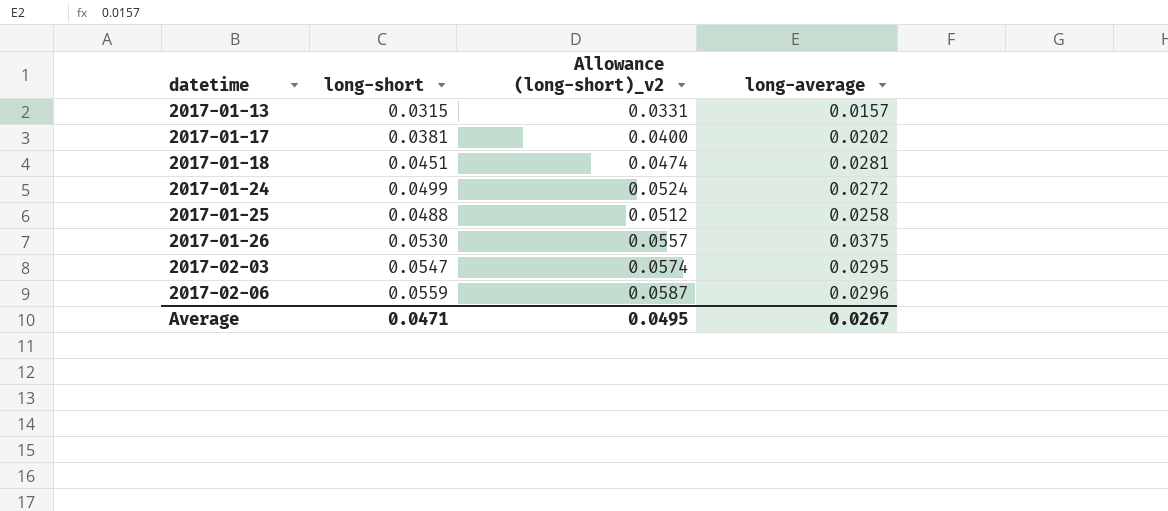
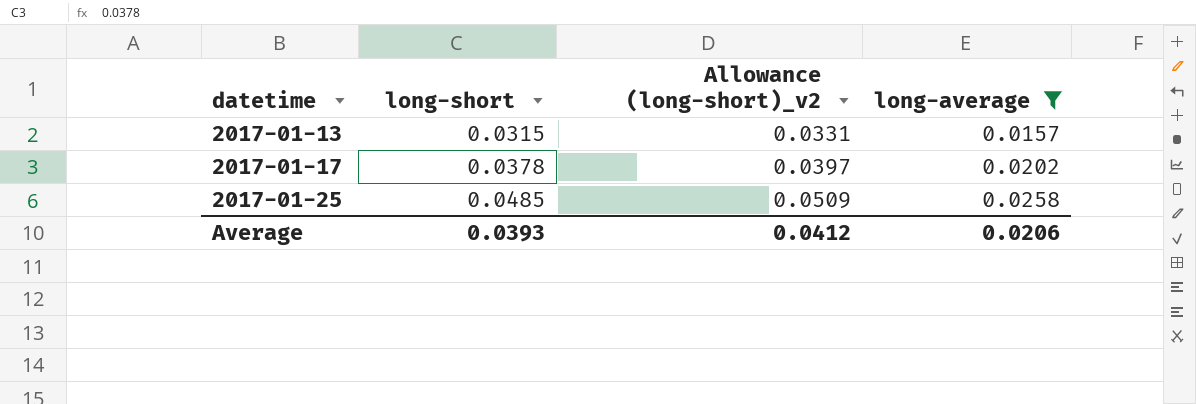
filter: none -> long-average <= 0.0258
2017-01-17 | long-short: 0.0381 -> 0.0378
2017-01-17 | Allowance (long-short)_v2: 0.0400 -> 0.0397
2017-01-25 | long-short: 0.0488 -> 0.0485
2017-01-25 | Allowance (long-short)_v2: 0.0512 -> 0.0509
Average | long-short: 0.0471 -> 0.0393
Average | Allowance (long-short)_v2: 0.0495 -> 0.0412
Average | long-average: 0.0267 -> 0.0206

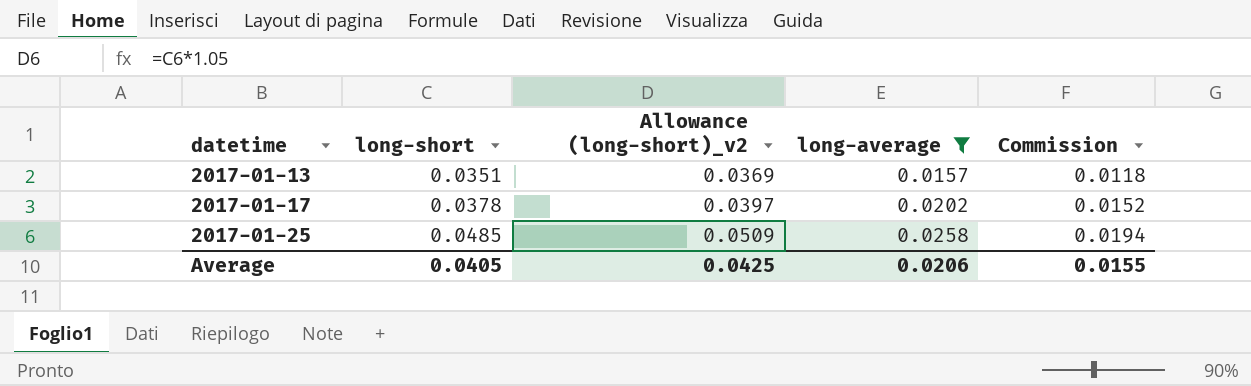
column Commission | formula: none -> [long-average] * 0.75
2017-01-13 | long-short: 0.0315 -> 0.0351
2017-01-13 | Allowance (long-short)_v2: 0.0331 -> 0.0369
Average | long-short: 0.0393 -> 0.0405
Average | Allowance (long-short)_v2: 0.0412 -> 0.0425

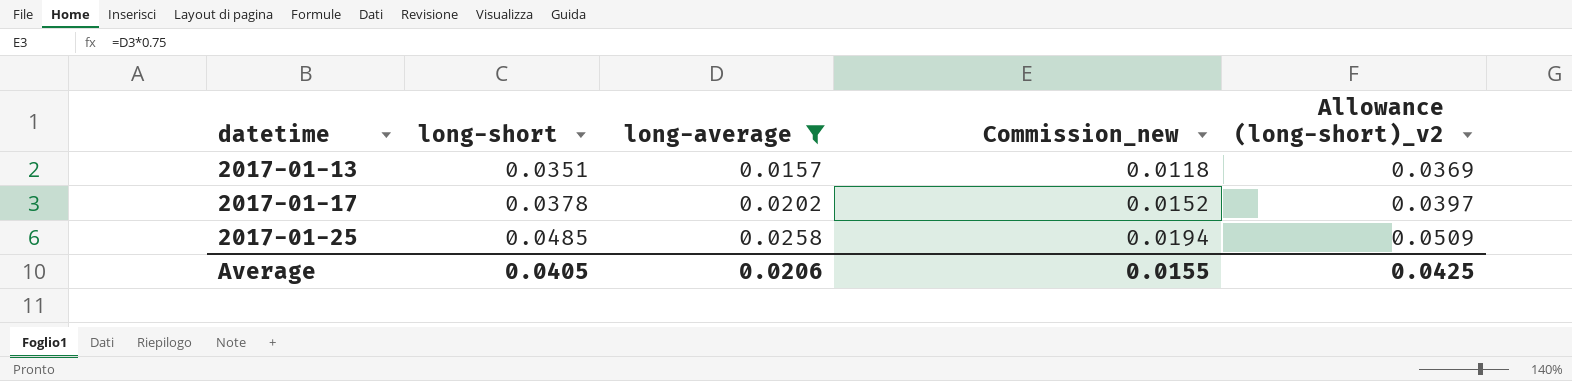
column name: Commission -> Commission_new
column Allowance (long-short)_v2 | position: 3 -> 5

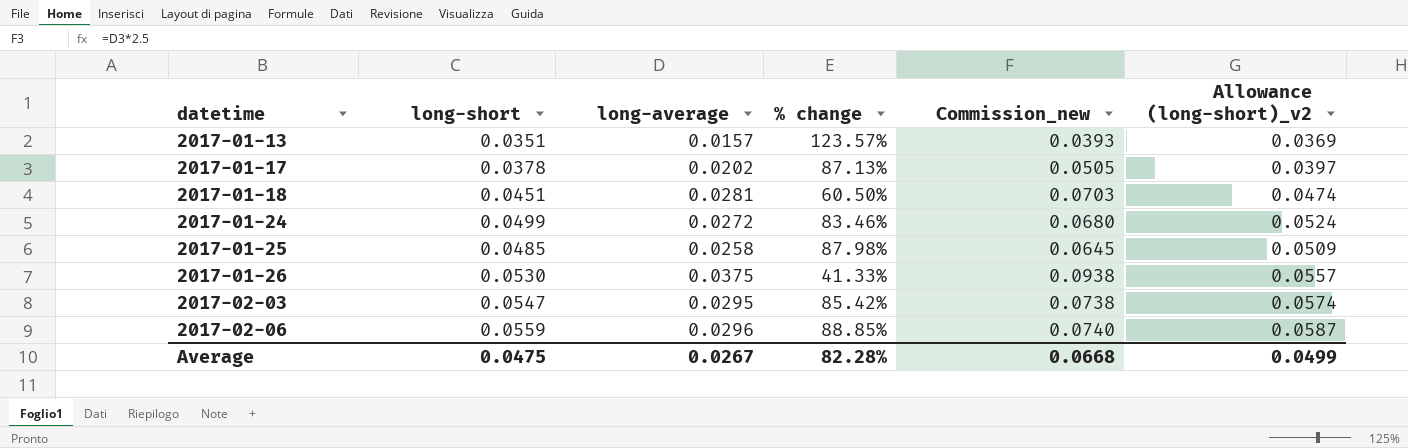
filter: long-average <= 0.0258 -> none
column % change | formula: none -> ([long-short] - [long-average]) / [long-average]
column Commission_new | formula: [long-average] * 0.75 -> [long-average] * 2.5
Average | long-short: 0.0405 -> 0.0475
Average | long-average: 0.0206 -> 0.0267
Average | Commission_new: 0.0155 -> 0.0668
Average | Allowance (long-short)_v2: 0.0425 -> 0.0499

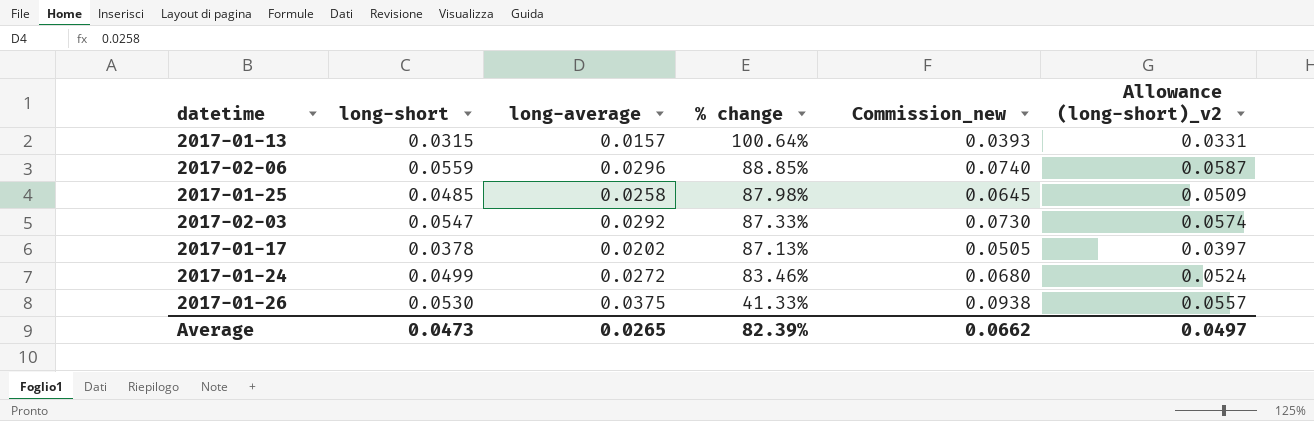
row order: datetime ascending -> % change descending
row 2017-01-18: 0.0451 | 0.0281 | 60.50% | 0.0703 | 0.0474 -> none
2017-01-13 | long-short: 0.0351 -> 0.0315
2017-01-13 | % change: 123.57% -> 100.64%
2017-01-13 | Allowance (long-short)_v2: 0.0369 -> 0.0331
2017-02-03 | long-average: 0.0295 -> 0.0292
2017-02-03 | % change: 85.42% -> 87.33%
2017-02-03 | Commission_new: 0.0738 -> 0.0730
Average | long-short: 0.0475 -> 0.0473
Average | long-average: 0.0267 -> 0.0265
Average | % change: 82.28% -> 82.39%
Average | Commission_new: 0.0668 -> 0.0662
Average | Allowance (long-short)_v2: 0.0499 -> 0.0497

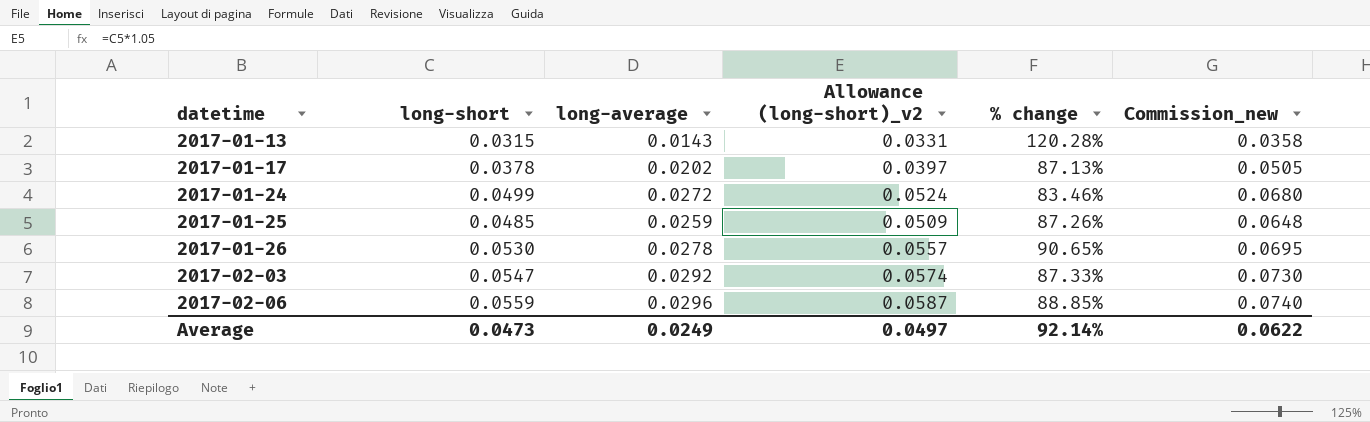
row order: % change descending -> datetime ascending
column Allowance (long-short)_v2 | position: 6 -> 4
2017-01-13 | long-average: 0.0157 -> 0.0143
2017-01-13 | % change: 100.64% -> 120.28%
2017-01-13 | Commission_new: 0.0393 -> 0.0358
2017-01-25 | long-average: 0.0258 -> 0.0259
2017-01-25 | % change: 87.98% -> 87.26%
2017-01-25 | Commission_new: 0.0645 -> 0.0648
2017-01-26 | long-average: 0.0375 -> 0.0278
2017-01-26 | % change: 41.33% -> 90.65%
2017-01-26 | Commission_new: 0.0938 -> 0.0695
Average | long-average: 0.0265 -> 0.0249
Average | % change: 82.39% -> 92.14%
Average | Commission_new: 0.0662 -> 0.0622

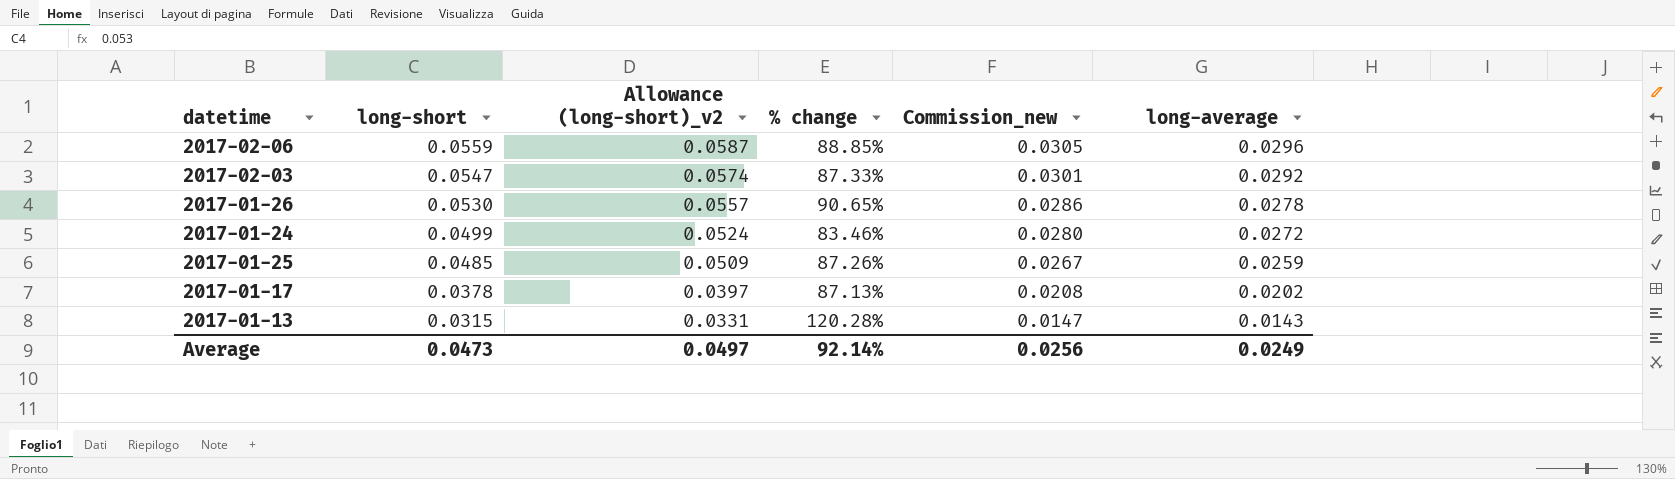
row order: datetime ascending -> long-short descending
column Commission_new | formula: [long-average] * 2.5 -> [long-average] * 1.03
column long-average | position: 3 -> 6
Average | Commission_new: 0.0622 -> 0.0256

